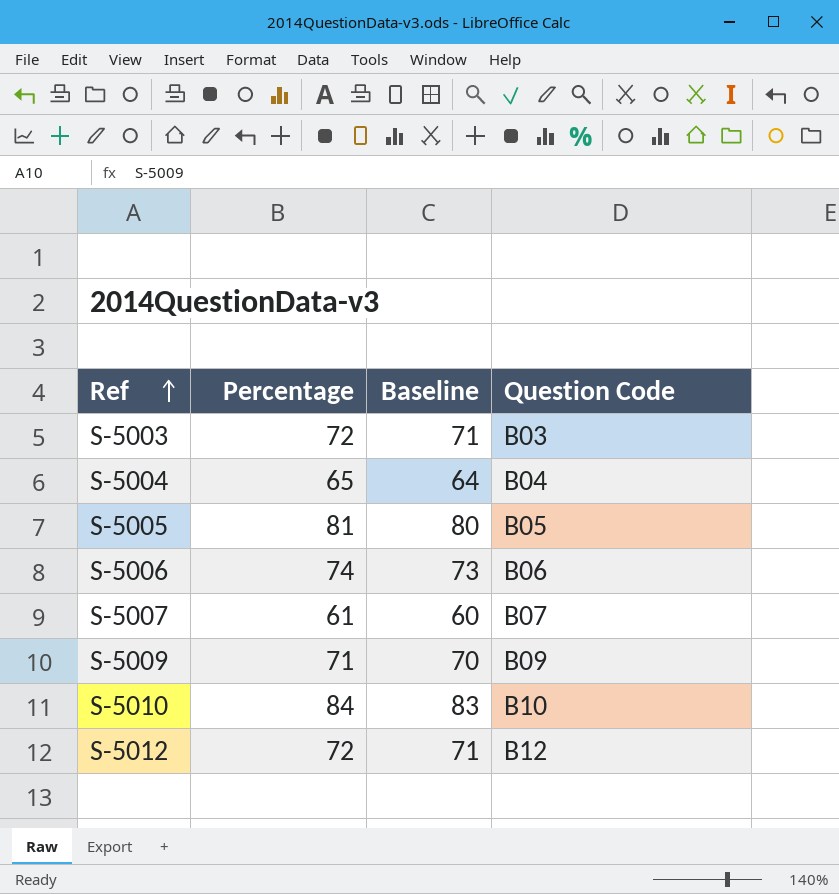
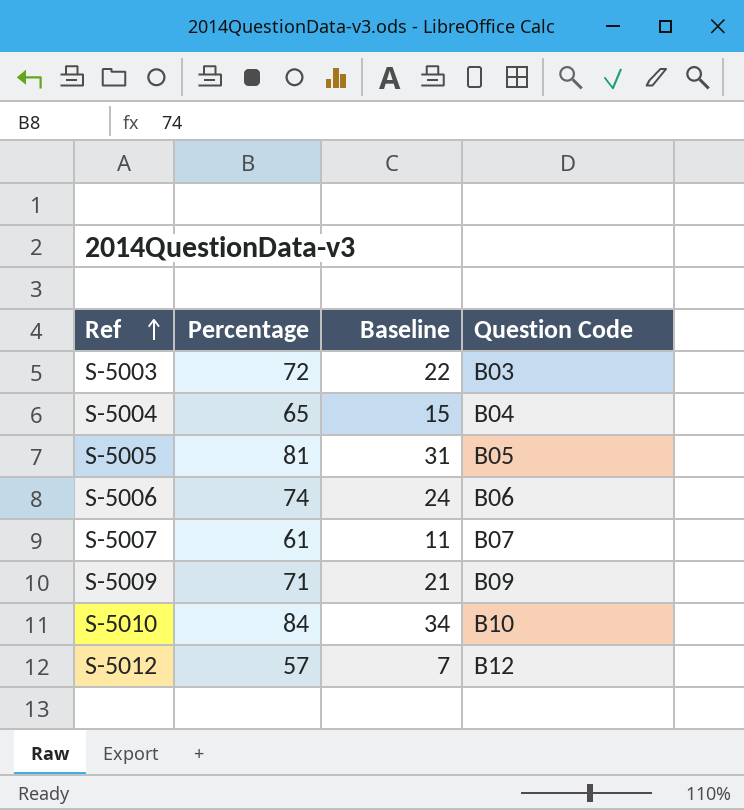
column Baseline | formula: [Percentage] - 1 -> [Percentage] - 50
S-5012 | Percentage: 72 -> 57

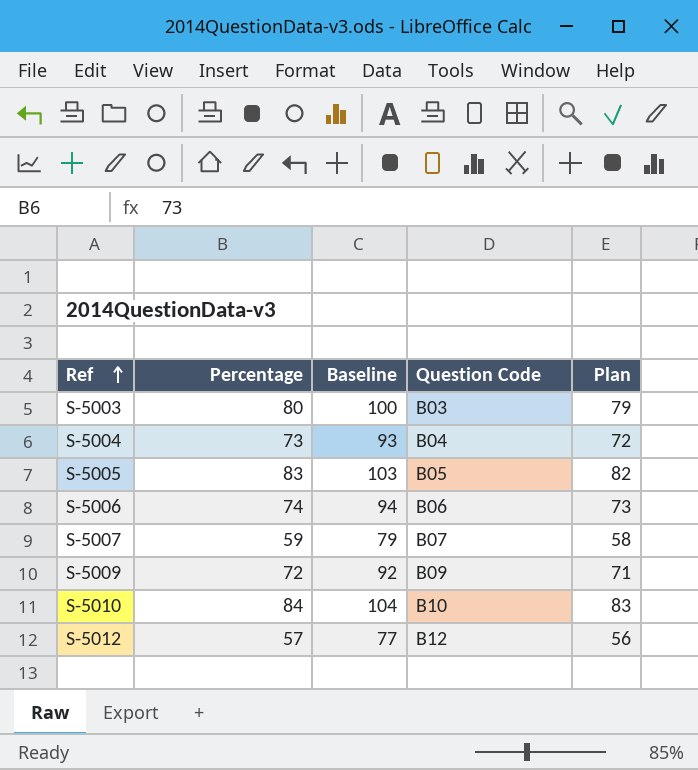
column Baseline | formula: [Percentage] - 50 -> [Percentage] + 20
column Plan | formula: none -> [Percentage] - 1
S-5003 | Percentage: 72 -> 80
S-5004 | Percentage: 65 -> 73
S-5005 | Percentage: 81 -> 83
S-5007 | Percentage: 61 -> 59
S-5009 | Percentage: 71 -> 72

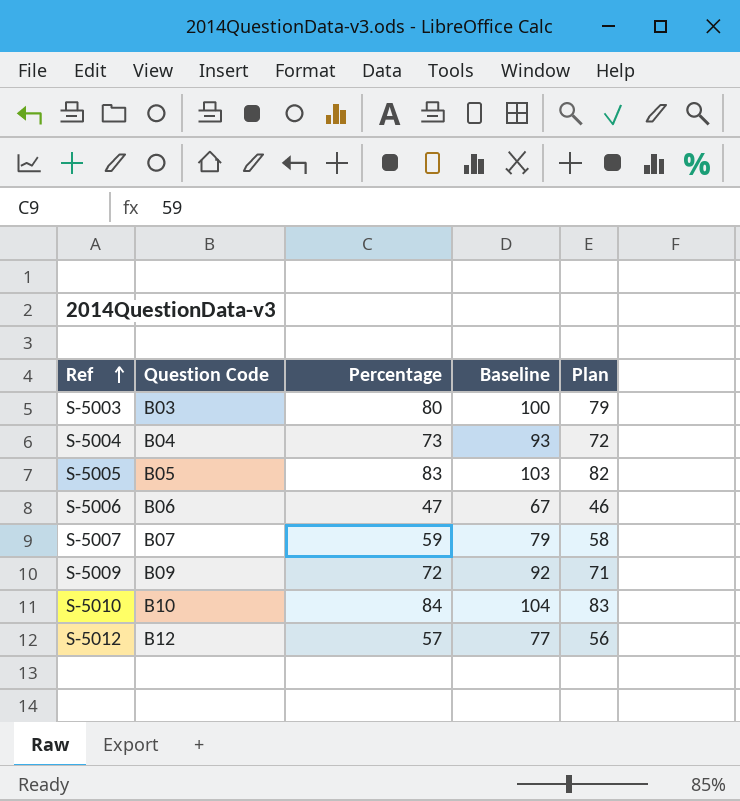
column Question Code | position: 4 -> 2
S-5006 | Percentage: 74 -> 47
S-5006 | Baseline: 94 -> 67
S-5006 | Plan: 73 -> 46

